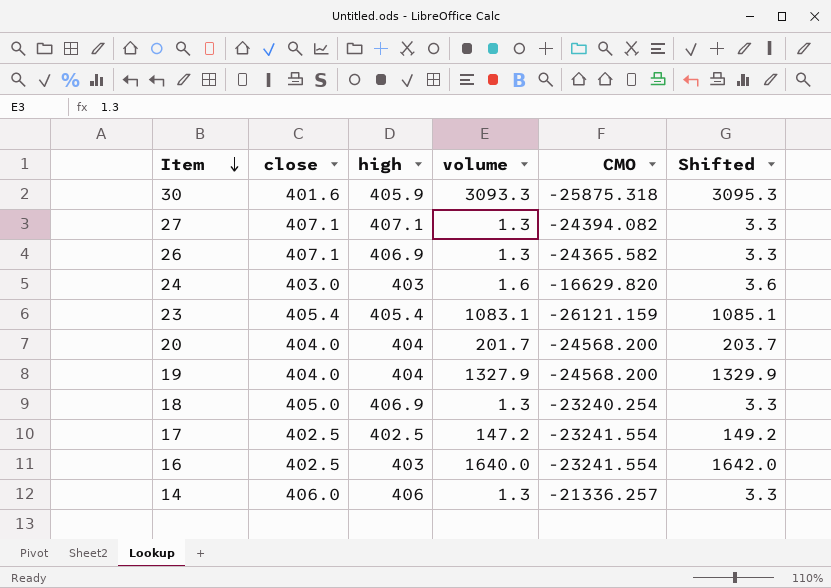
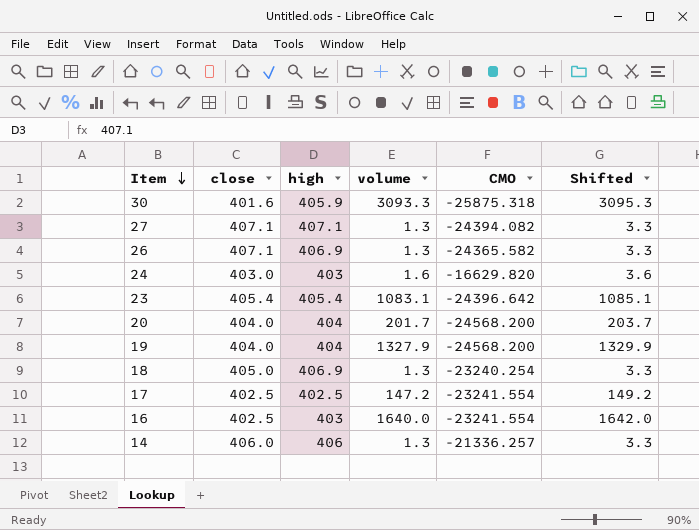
23 | CMO: -26121.159 -> -24396.642

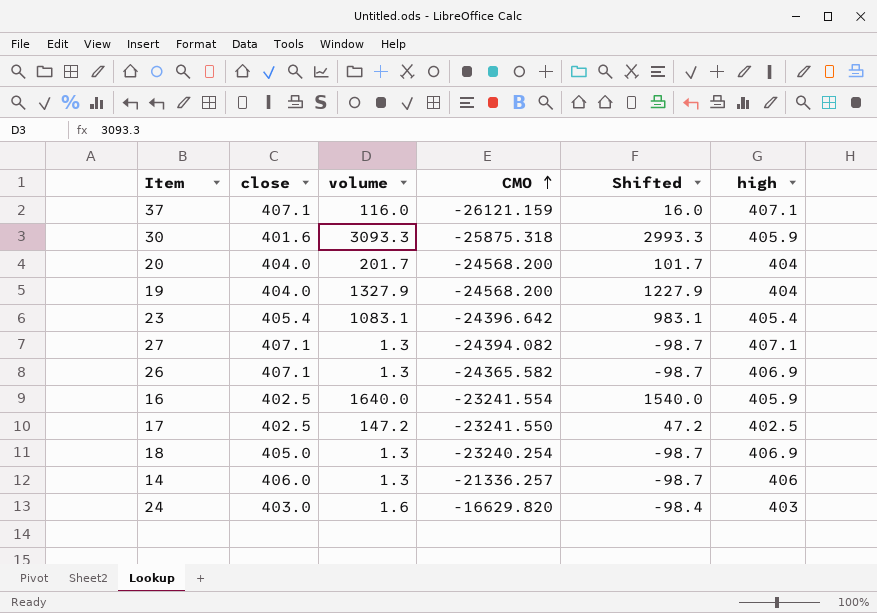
row order: Item descending -> CMO ascending
column Shifted | formula: [volume] + 2 -> [volume] - 100
column high | position: 3 -> 6
row 37: none -> 407.1 | 116.0 | -26121.159 | 16.0 | 407.1
16 | high: 403 -> 405.9
17 | CMO: -23241.554 -> -23241.550

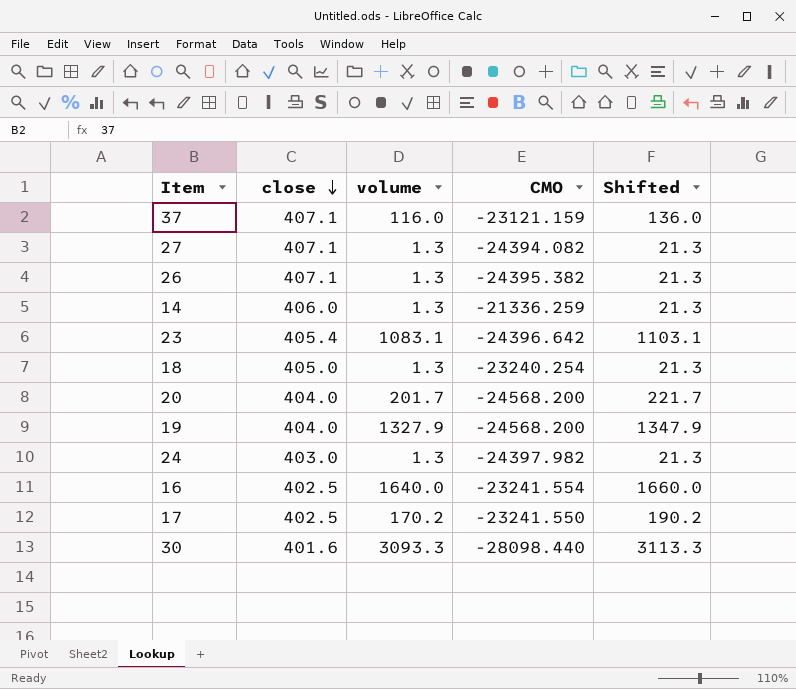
row order: CMO ascending -> close descending
column high | position: 6 -> none
column Shifted | formula: [volume] - 100 -> [volume] + 20
37 | CMO: -26121.159 -> -23121.159
26 | CMO: -24365.582 -> -24395.382
14 | CMO: -21336.257 -> -21336.259
24 | volume: 1.6 -> 1.3
24 | CMO: -16629.820 -> -24397.982
17 | volume: 147.2 -> 170.2
30 | CMO: -25875.318 -> -28098.440

